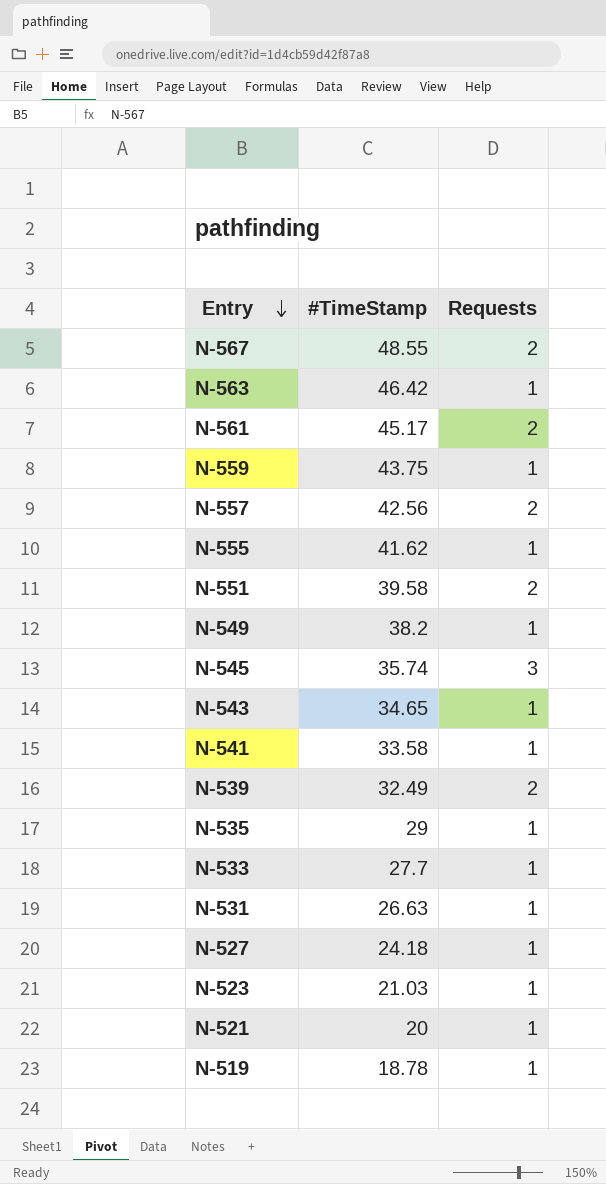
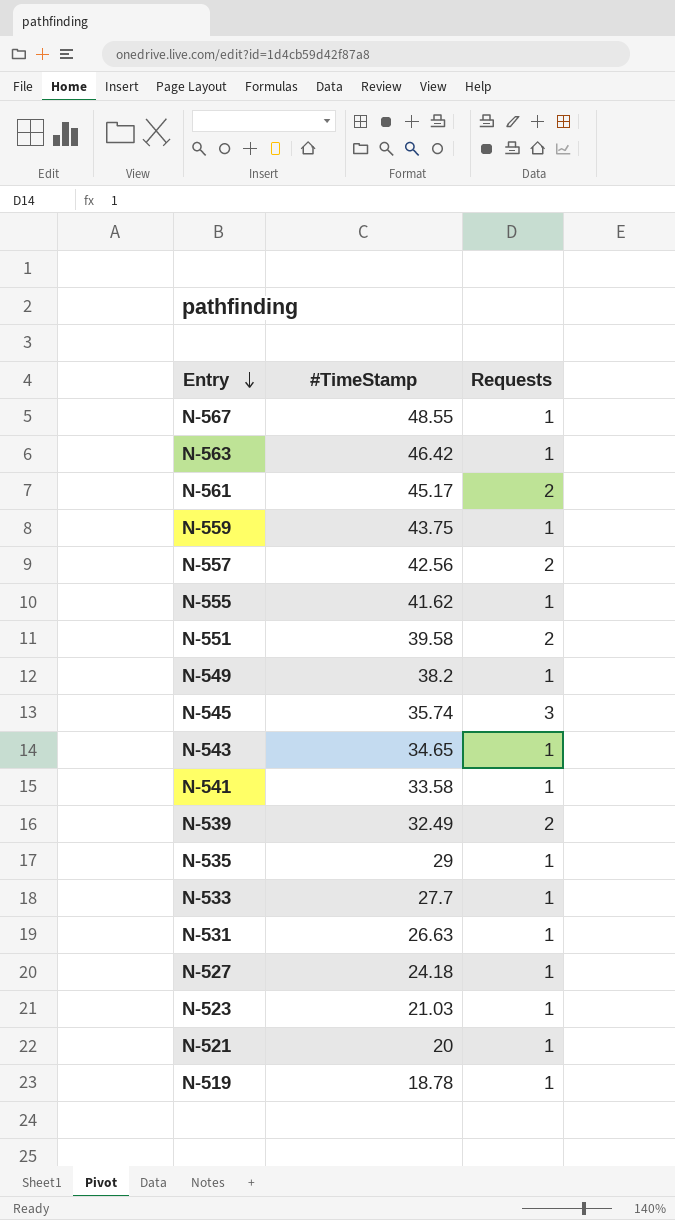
N-567 | Requests: 2 -> 1

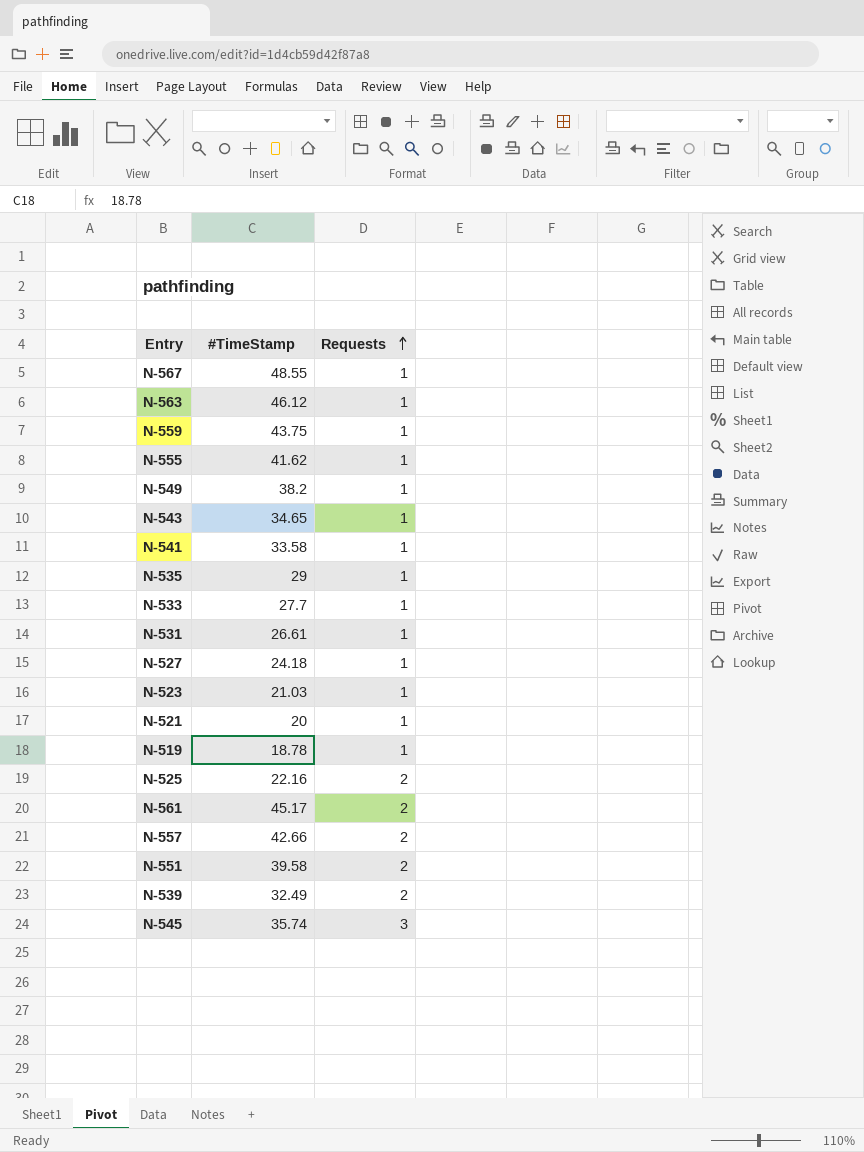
row order: Entry descending -> Requests ascending
N-563 | #TimeStamp: 46.42 -> 46.12
N-531 | #TimeStamp: 26.63 -> 26.61
row N-525: none -> 22.16 | 2
N-557 | #TimeStamp: 42.56 -> 42.66

